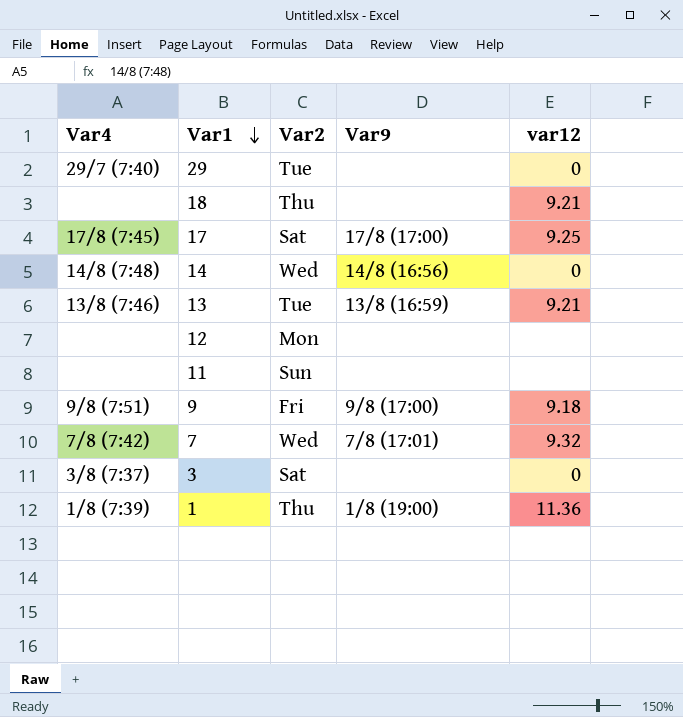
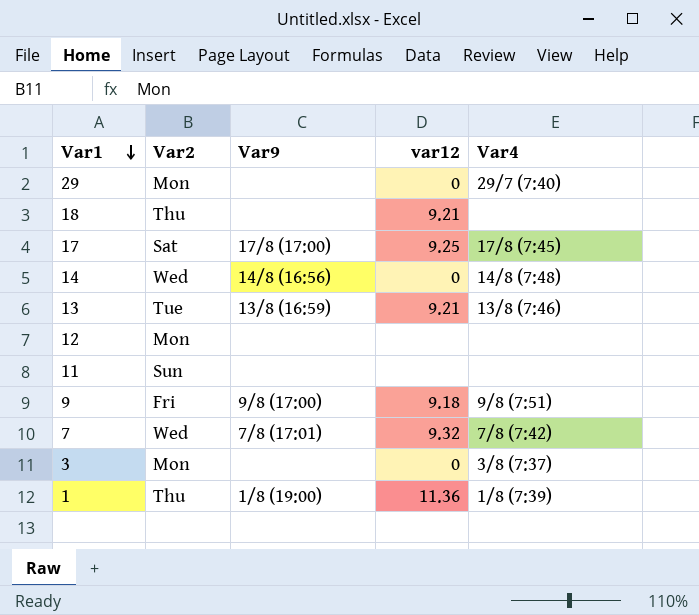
column Var4 | position: 1 -> 5
29 | Var2: Tue -> Mon
3 | Var2: Sat -> Mon

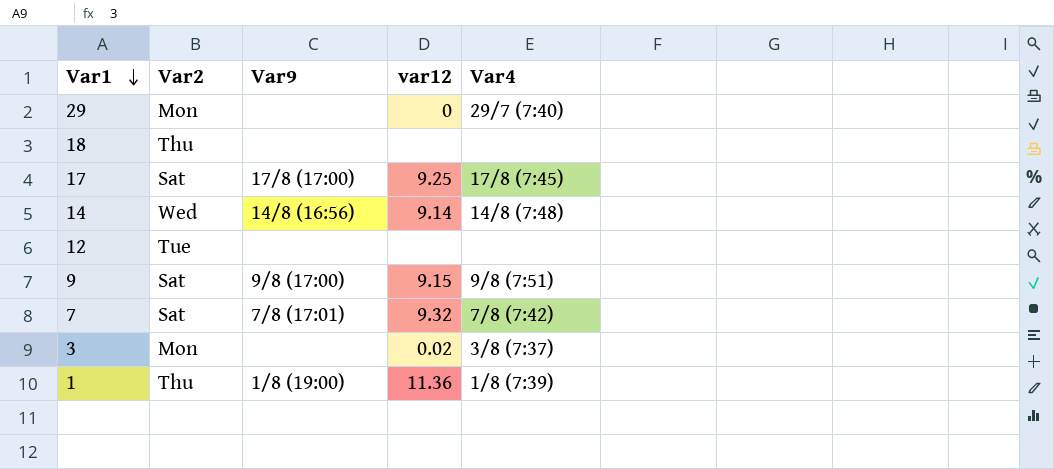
row 13: Tue | 13/8 (16:59) | 9.21 | 13/8 (7:46) -> none
row 11: Sun | none | none | none -> none
18 | var12: 9.21 -> none
14 | var12: 0 -> 9.14
12 | Var2: Mon -> Tue
9 | Var2: Fri -> Sat
9 | var12: 9.18 -> 9.15
7 | Var2: Wed -> Sat
3 | var12: 0 -> 0.02

